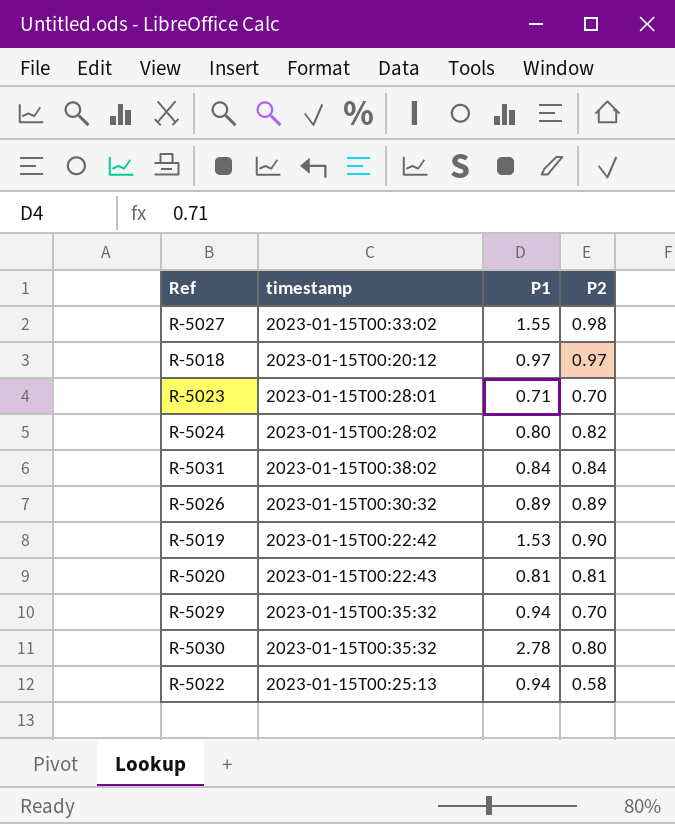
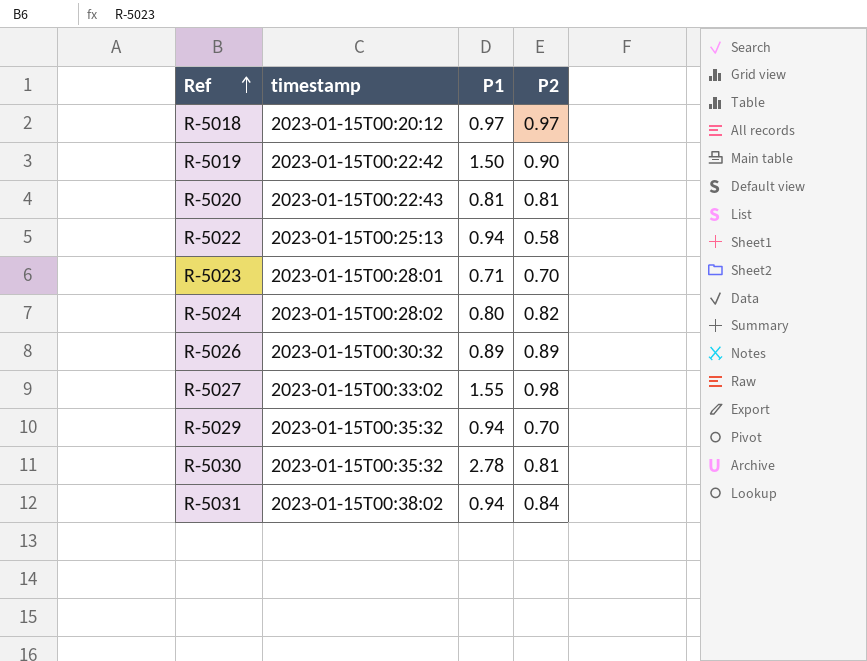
row order: none -> Ref ascending
R-5019 | P1: 1.53 -> 1.50
R-5030 | P2: 0.80 -> 0.81
R-5031 | P1: 0.84 -> 0.94

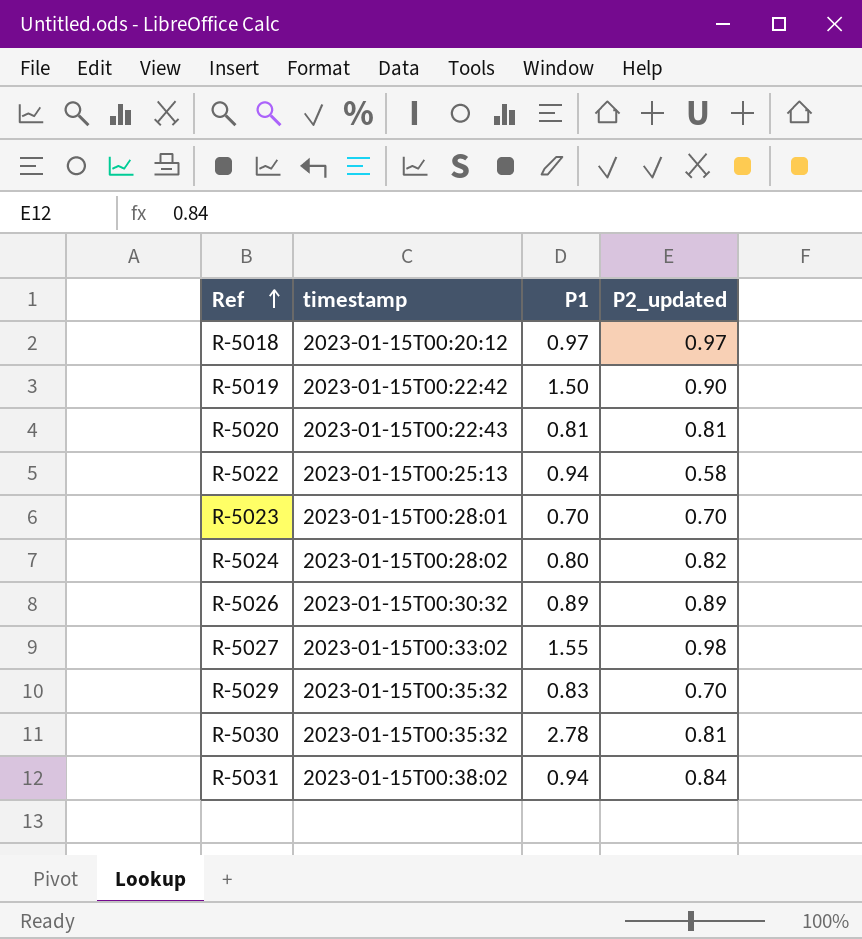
column name: P2 -> P2_updated
R-5023 | P1: 0.71 -> 0.70
R-5029 | P1: 0.94 -> 0.83

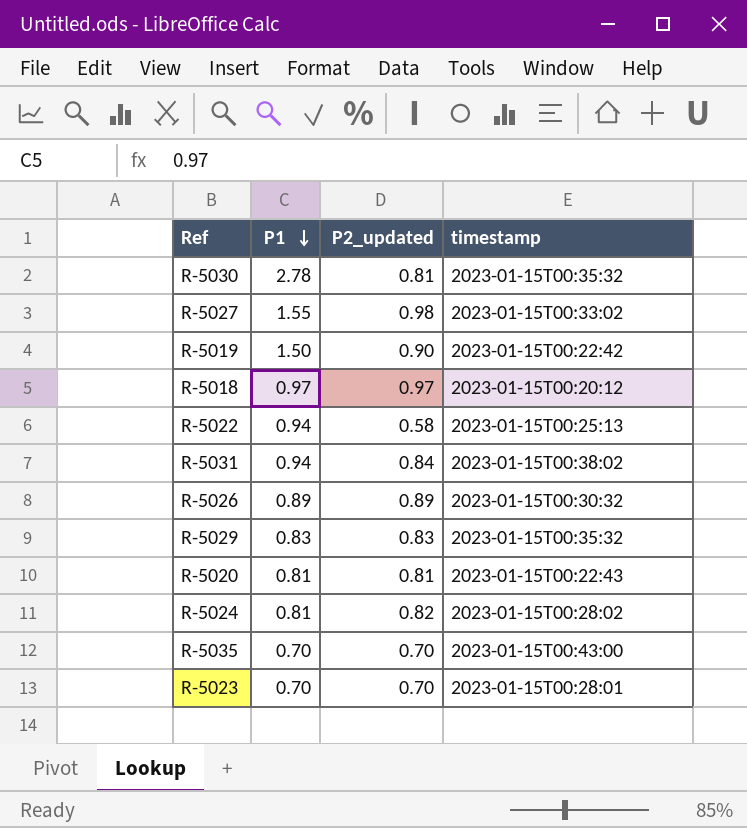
row order: Ref ascending -> P1 descending
column timestamp | position: 2 -> 4
R-5029 | P2_updated: 0.70 -> 0.83
R-5024 | P1: 0.80 -> 0.81
row R-5035: none -> 0.70 | 0.70 | 2023-01-15T00:43:00

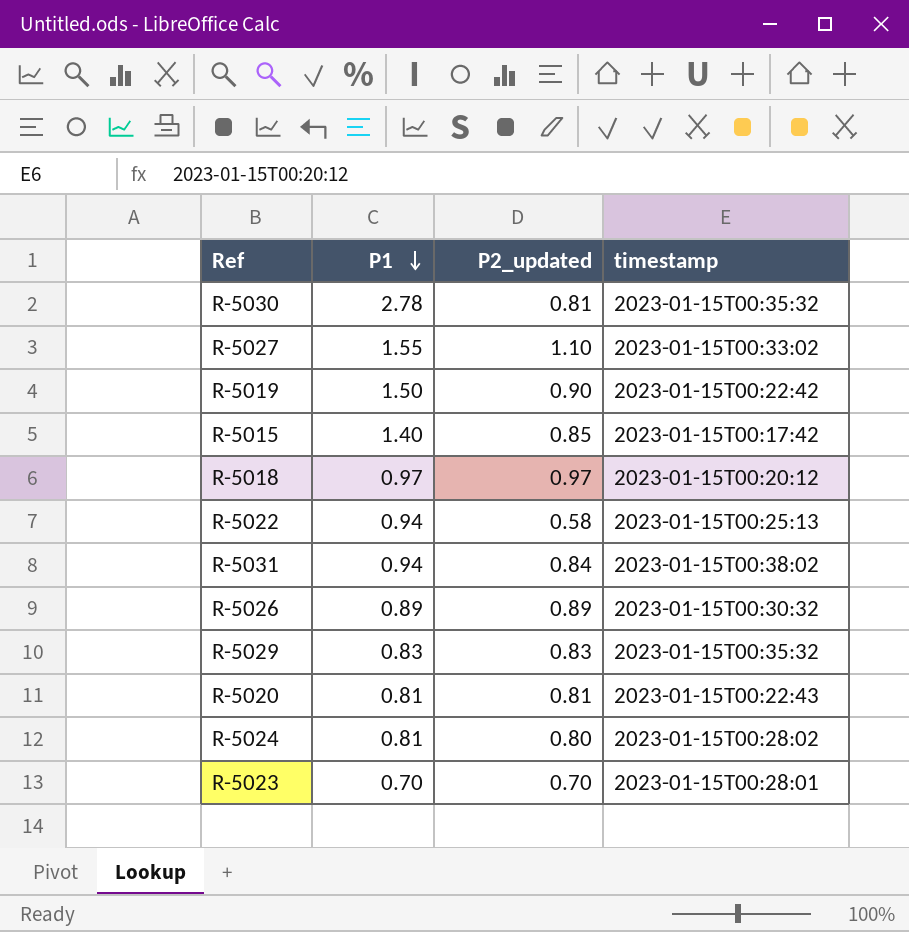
row R-5035: 0.70 | 0.70 | 2023-01-15T00:43:00 -> none
R-5027 | P2_updated: 0.98 -> 1.10
row R-5015: none -> 1.40 | 0.85 | 2023-01-15T00:17:42
R-5024 | P2_updated: 0.82 -> 0.80

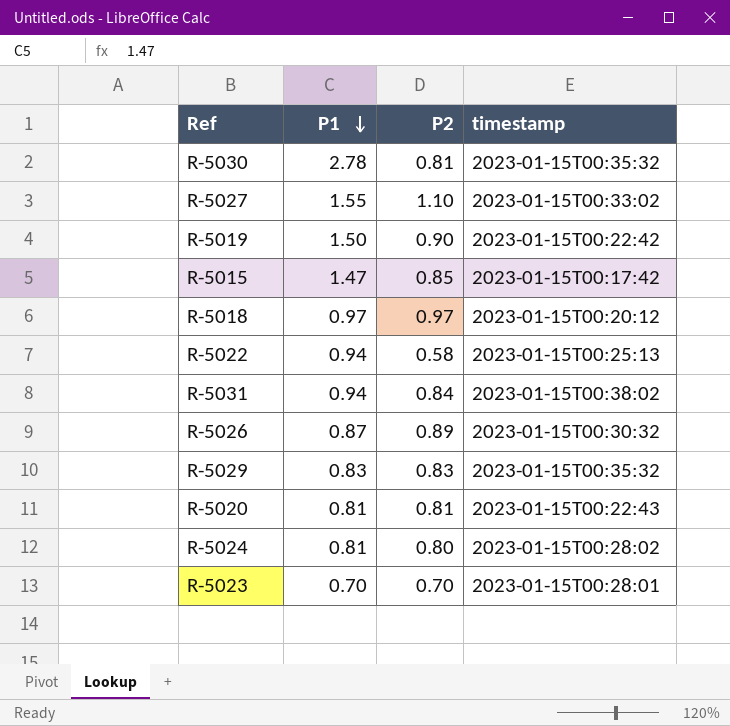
column name: P2_updated -> P2
R-5015 | P1: 1.40 -> 1.47
R-5026 | P1: 0.89 -> 0.87

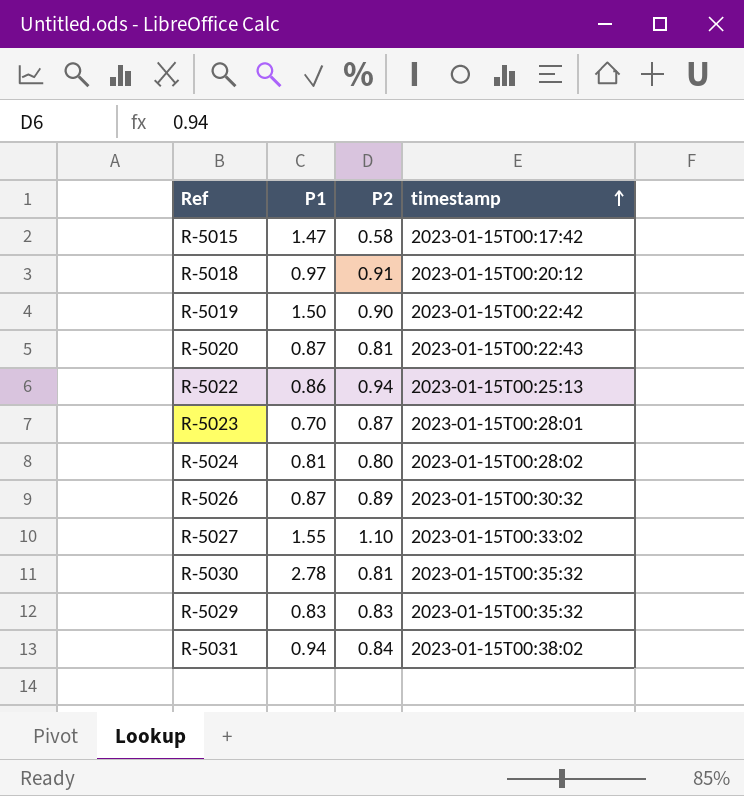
row order: P1 descending -> timestamp ascending
R-5015 | P2: 0.85 -> 0.58
R-5018 | P2: 0.97 -> 0.91
R-5020 | P1: 0.81 -> 0.87
R-5022 | P1: 0.94 -> 0.86
R-5022 | P2: 0.58 -> 0.94
R-5023 | P2: 0.70 -> 0.87

